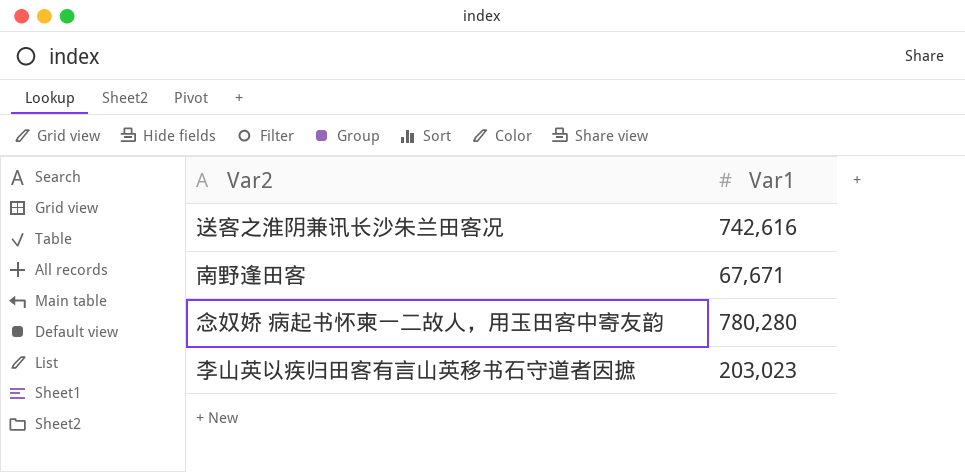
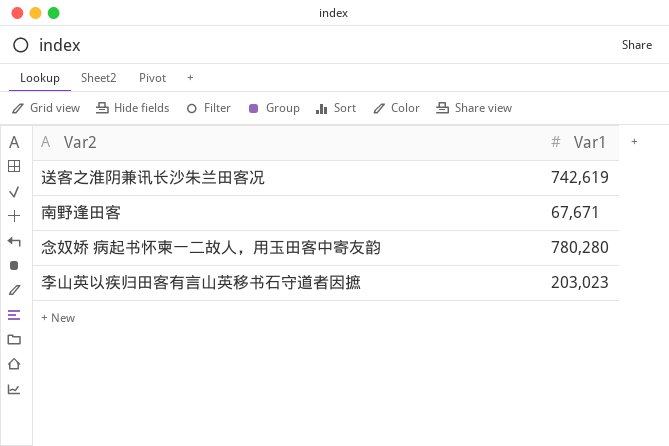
送客之淮阴兼讯长沙朱兰田客况 | Var1: 742,616 -> 742,619

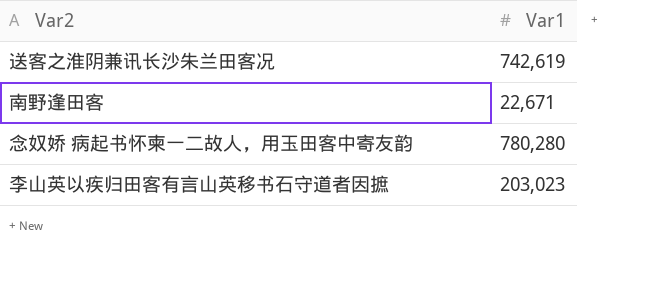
南野逢田客 | Var1: 67,671 -> 22,671

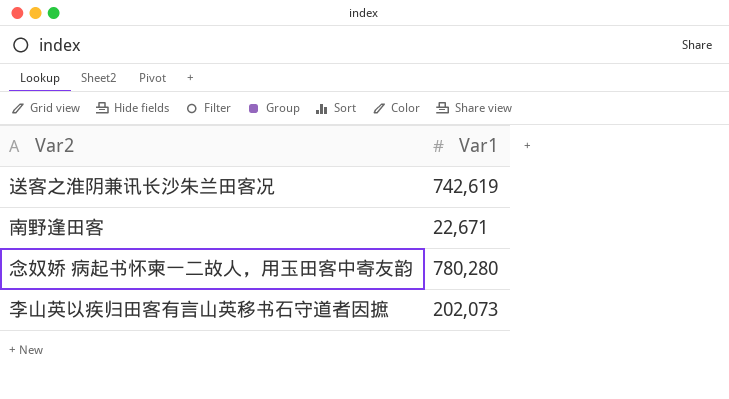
李山英以疾归田客有言山英移书石守道者因摭 | Var1: 203,023 -> 202,073

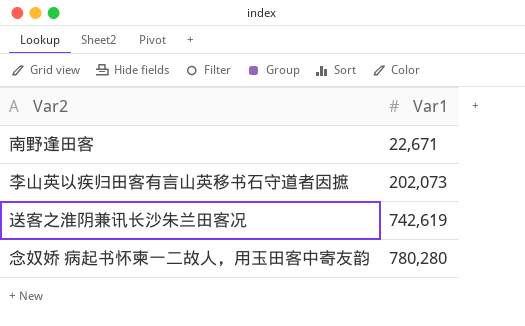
row order: none -> Var1 ascending

